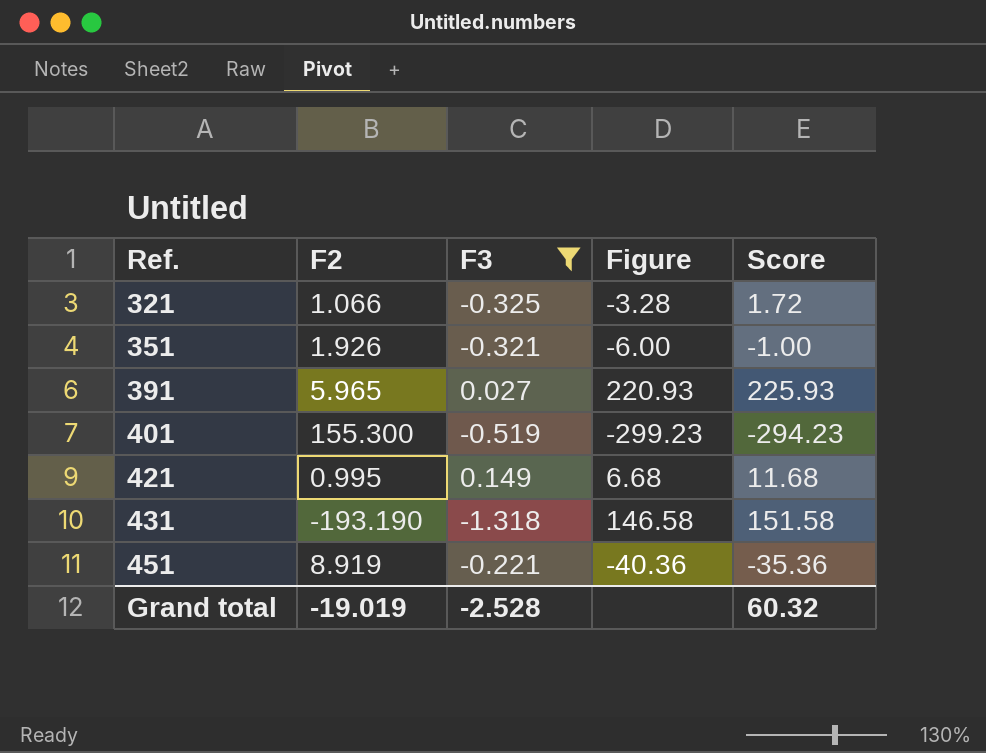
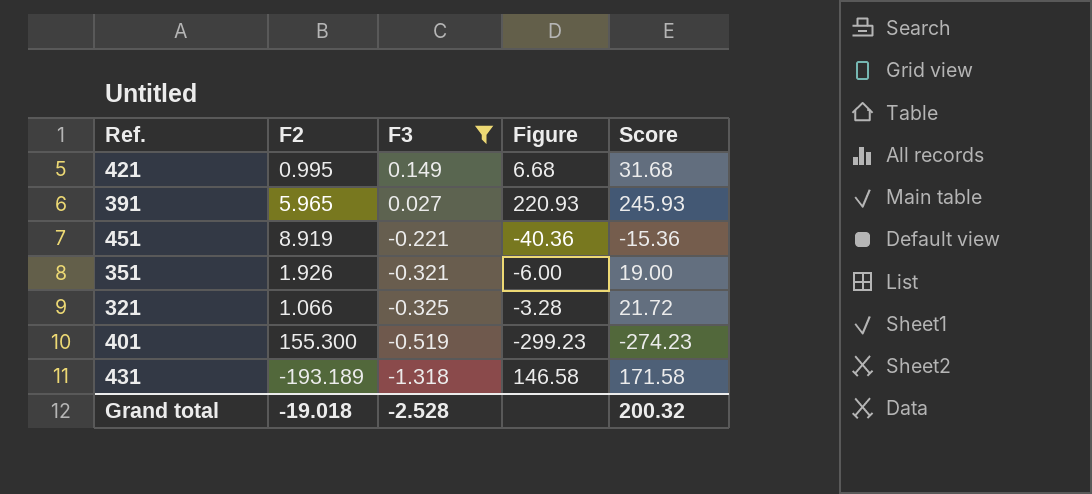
row order: Ref. ascending -> F3 descending
column Score | formula: [Figure] + 5 -> [Figure] + 25
431 | F2: -193.190 -> -193.189
Grand total | F2: -19.019 -> -19.018
Grand total | Score: 60.32 -> 200.32

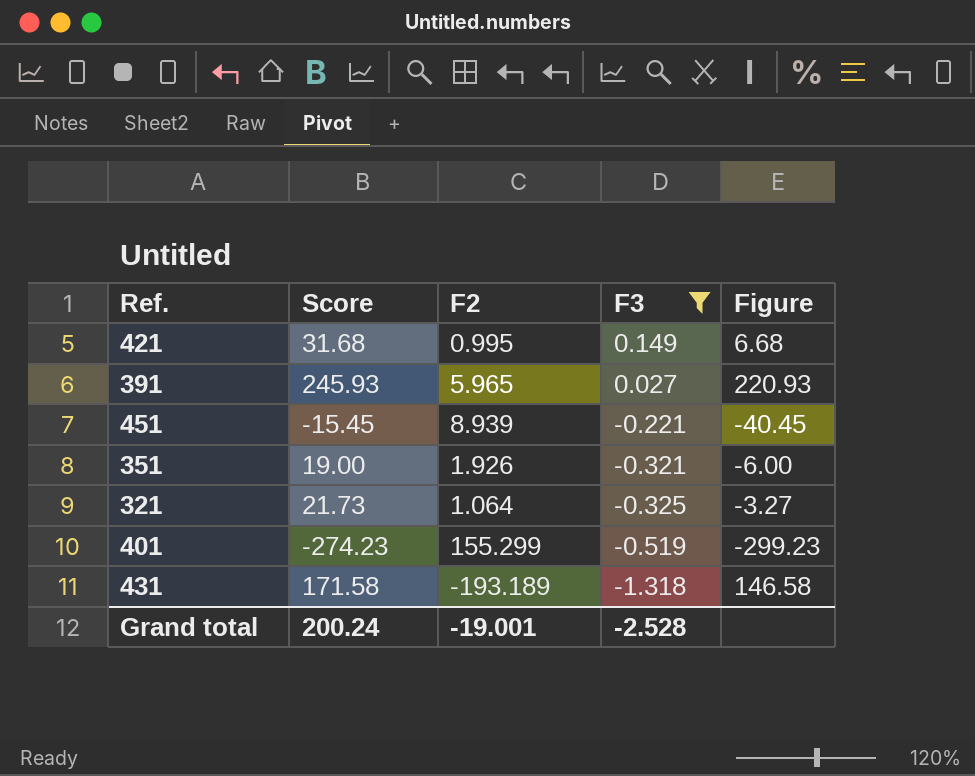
column Score | position: 5 -> 2
451 | Score: -15.36 -> -15.45
451 | F2: 8.919 -> 8.939
451 | Figure: -40.36 -> -40.45
321 | Score: 21.72 -> 21.73
321 | F2: 1.066 -> 1.064
321 | Figure: -3.28 -> -3.27
401 | F2: 155.300 -> 155.299
Grand total | Score: 200.32 -> 200.24
Grand total | F2: -19.018 -> -19.001

